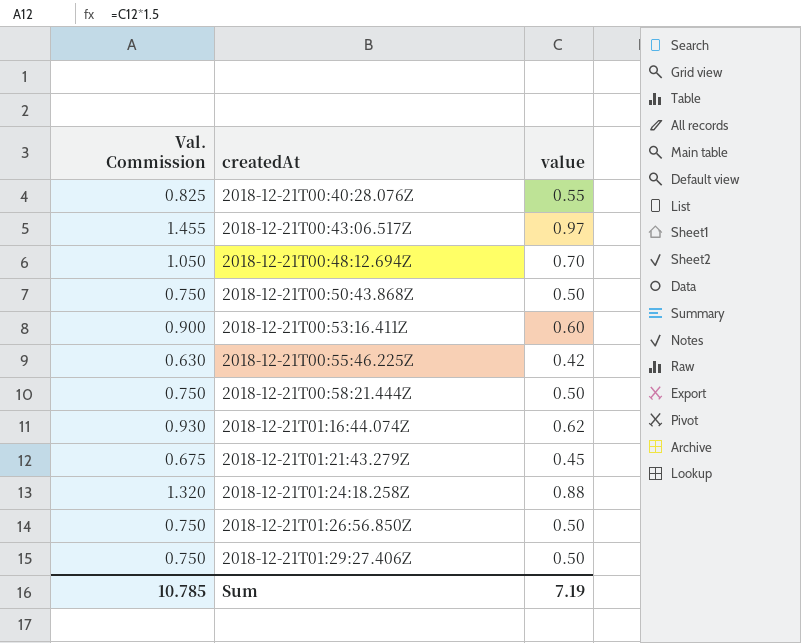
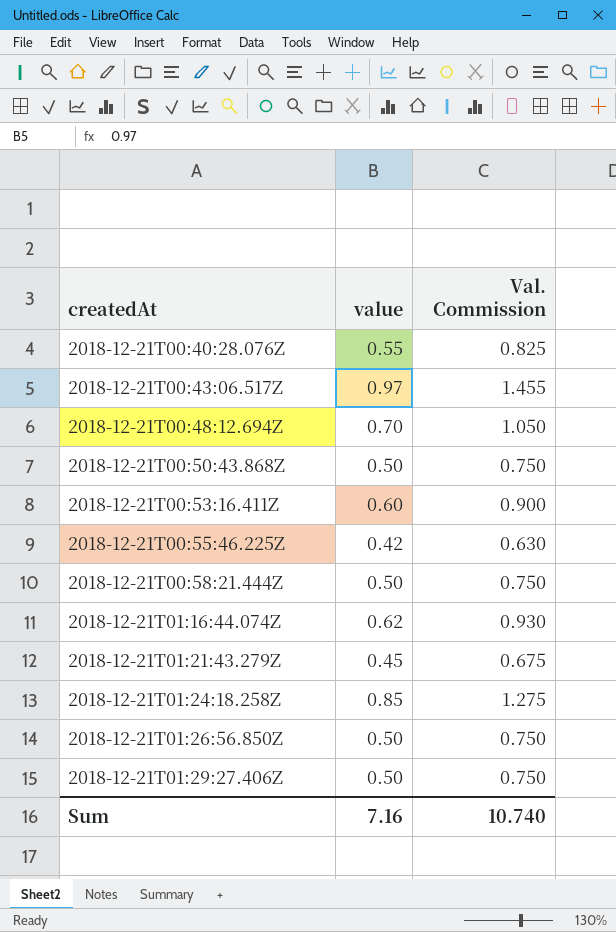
column Val. Commission | position: 1 -> 3
2018-12-21T01:24:18.258Z | value: 0.88 -> 0.85
2018-12-21T01:24:18.258Z | Val. Commission: 1.320 -> 1.275
Sum | value: 7.19 -> 7.16
Sum | Val. Commission: 10.785 -> 10.740

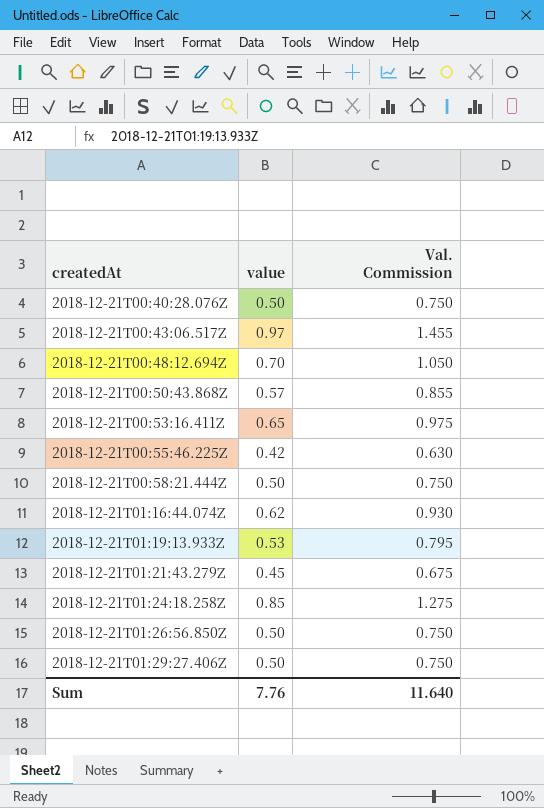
2018-12-21T00:40:28.076Z | value: 0.55 -> 0.50
2018-12-21T00:40:28.076Z | Val. Commission: 0.825 -> 0.750
2018-12-21T00:50:43.868Z | value: 0.50 -> 0.57
2018-12-21T00:50:43.868Z | Val. Commission: 0.750 -> 0.855
2018-12-21T00:53:16.411Z | value: 0.60 -> 0.65
2018-12-21T00:53:16.411Z | Val. Commission: 0.900 -> 0.975
row 2018-12-21T01:19:13.933Z: none -> 0.53 | 0.795
Sum | value: 7.16 -> 7.76
Sum | Val. Commission: 10.740 -> 11.640

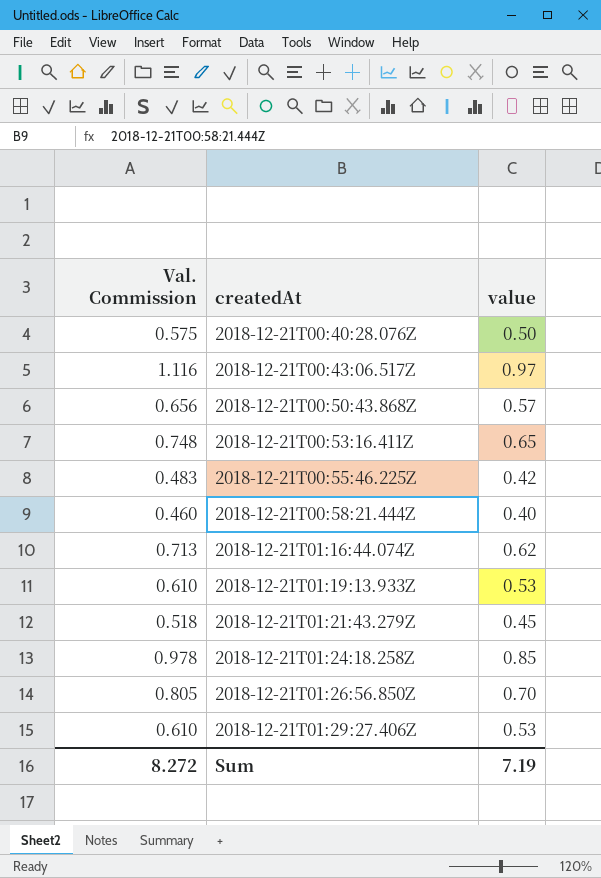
column Val. Commission | formula: [value] * 1.5 -> [value] * 1.15
column Val. Commission | position: 3 -> 1
row 2018-12-21T00:48:12.694Z: 0.70 | 1.050 -> none
2018-12-21T00:58:21.444Z | value: 0.50 -> 0.40
2018-12-21T01:26:56.850Z | value: 0.50 -> 0.70
2018-12-21T01:29:27.406Z | value: 0.50 -> 0.53
Sum | Val. Commission: 11.640 -> 8.272
Sum | value: 7.76 -> 7.19

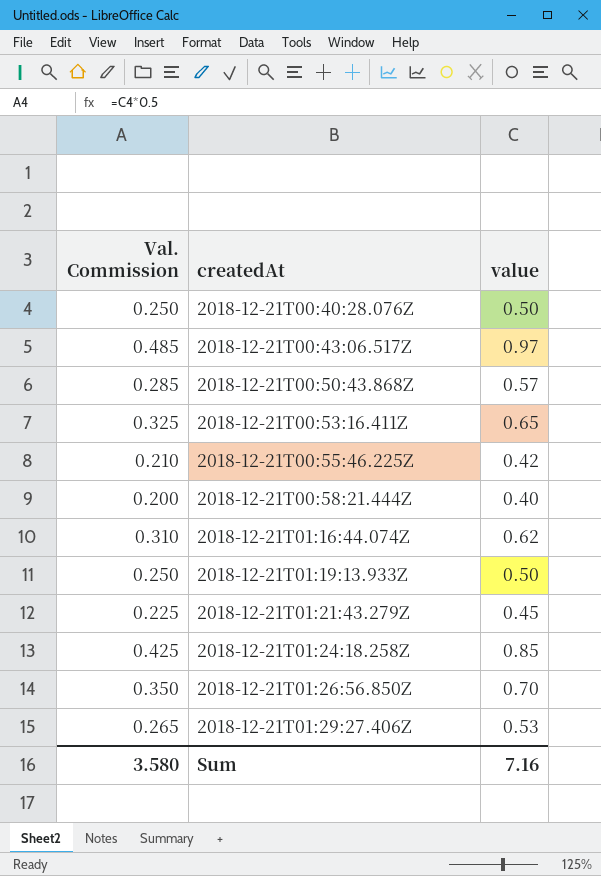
column Val. Commission | formula: [value] * 1.15 -> [value] * 0.5
2018-12-21T01:19:13.933Z | value: 0.53 -> 0.50
Sum | Val. Commission: 8.272 -> 3.580
Sum | value: 7.19 -> 7.16

